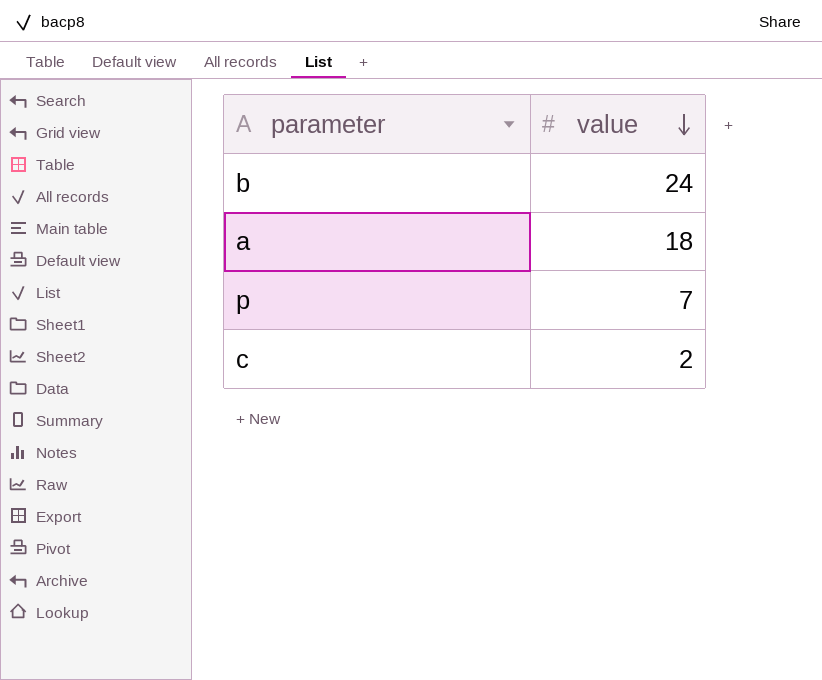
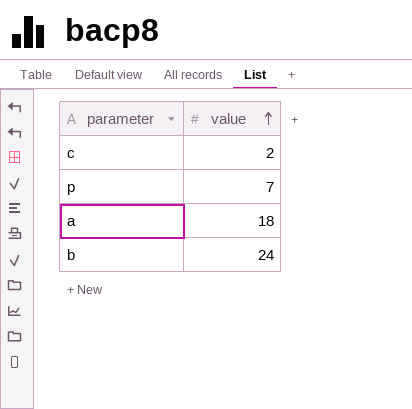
row order: value descending -> value ascending

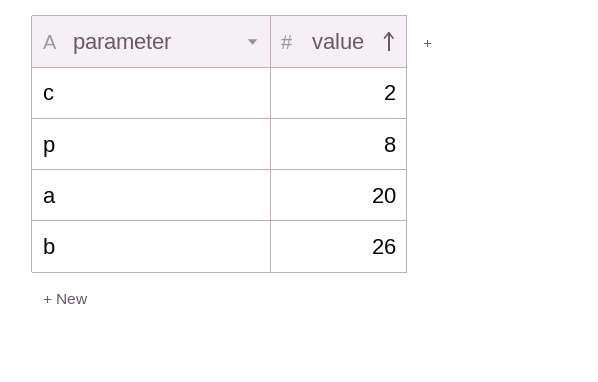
p | value: 7 -> 8
a | value: 18 -> 20
b | value: 24 -> 26

